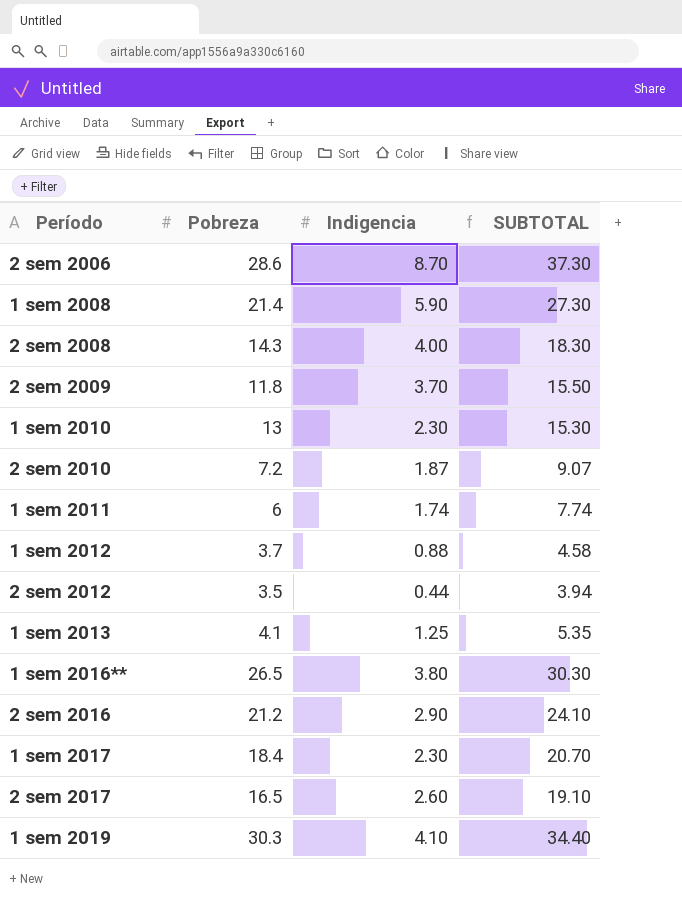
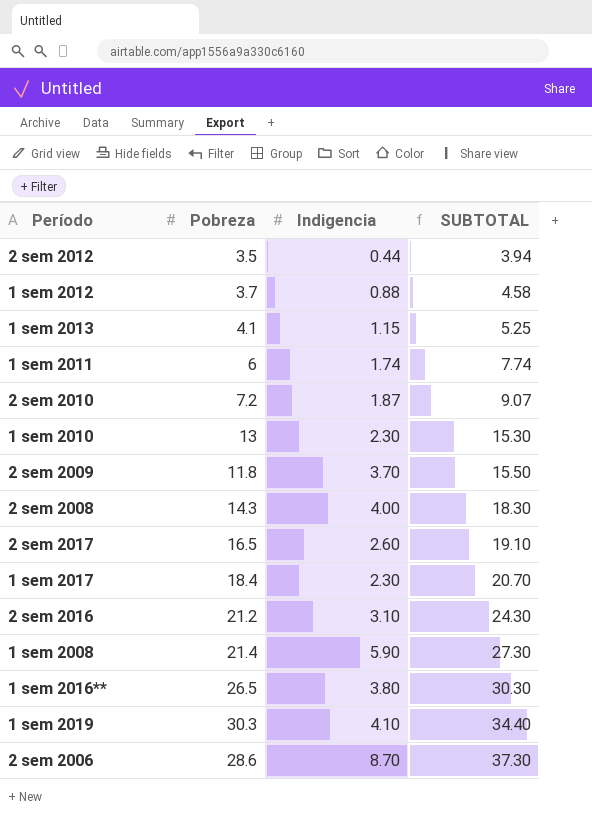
row order: none -> SUBTOTAL ascending
1 sem 2013 | Indigencia: 1.25 -> 1.15
1 sem 2013 | SUBTOTAL: 5.35 -> 5.25
2 sem 2016 | Indigencia: 2.90 -> 3.10
2 sem 2016 | SUBTOTAL: 24.10 -> 24.30

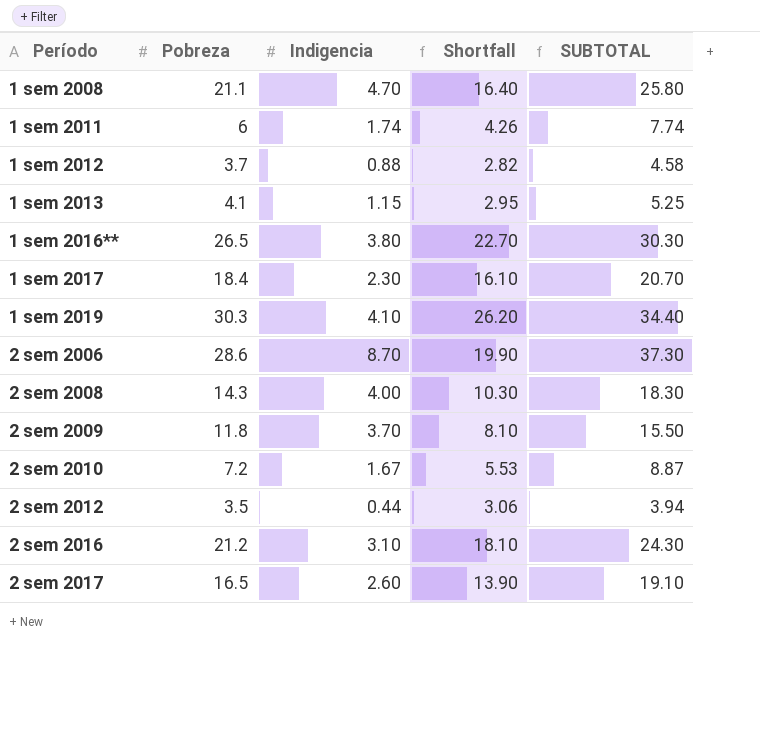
row order: SUBTOTAL ascending -> Período ascending
column Shortfall | formula: none -> [Pobreza] - [Indigencia]
row 1 sem 2010: 13 | 2.30 | 15.30 -> none
1 sem 2008 | Pobreza: 21.4 -> 21.1
1 sem 2008 | Indigencia: 5.90 -> 4.70
1 sem 2008 | SUBTOTAL: 27.30 -> 25.80
2 sem 2010 | Indigencia: 1.87 -> 1.67
2 sem 2010 | SUBTOTAL: 9.07 -> 8.87

